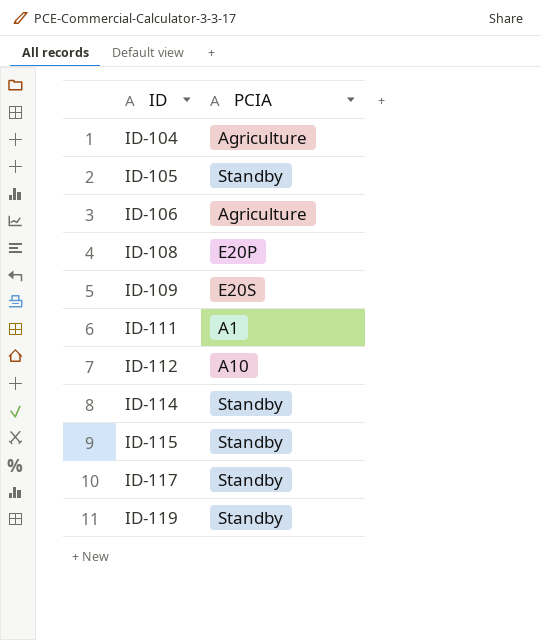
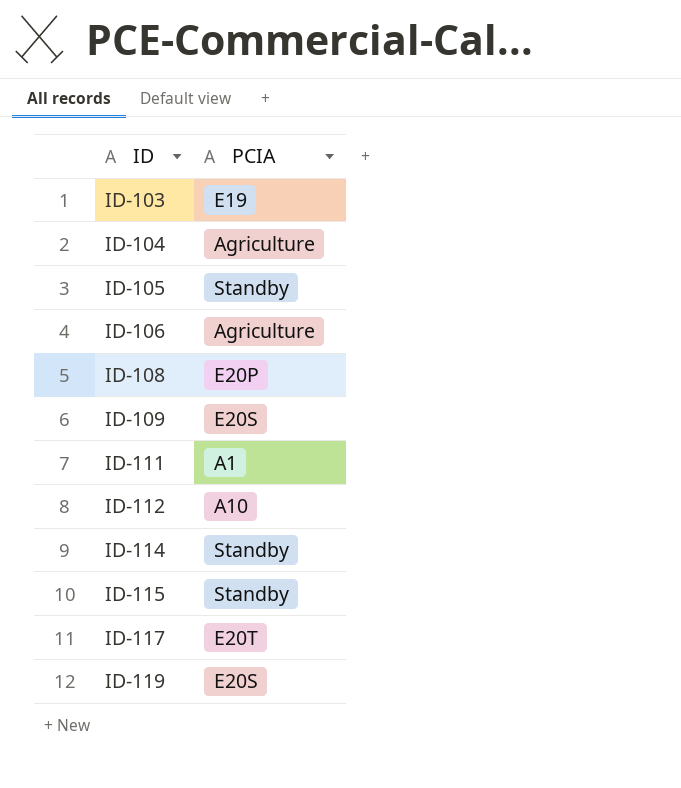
row ID-103: none -> E19
ID-117 | PCIA: Standby -> E20T
ID-119 | PCIA: Standby -> E20S

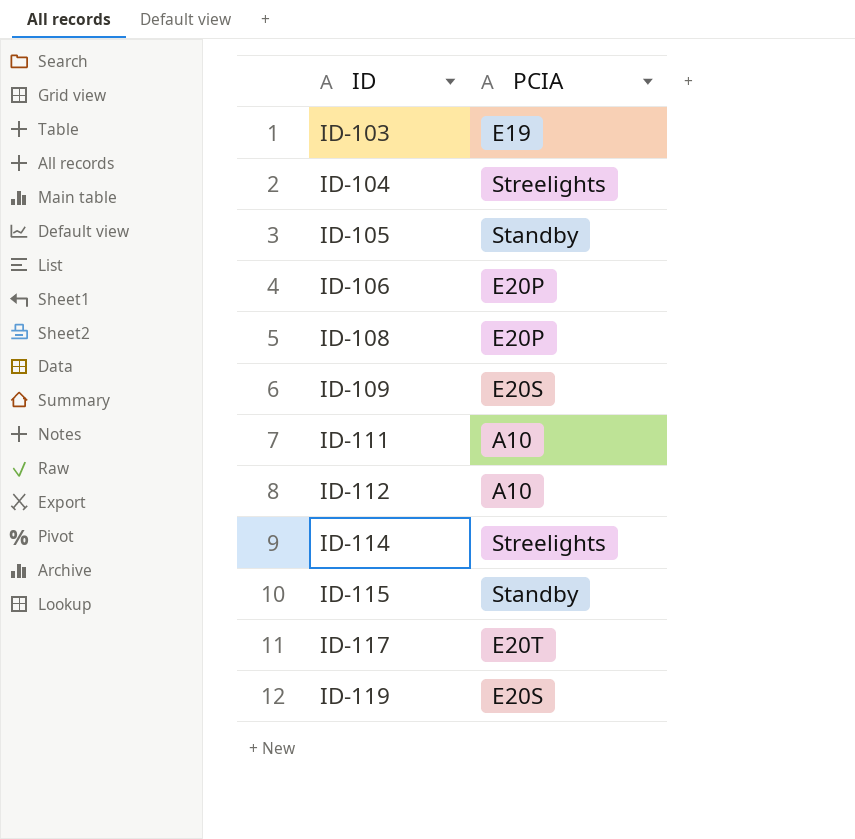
ID-104 | PCIA: Agriculture -> Streelights
ID-106 | PCIA: Agriculture -> E20P
ID-111 | PCIA: A1 -> A10
ID-114 | PCIA: Standby -> Streelights

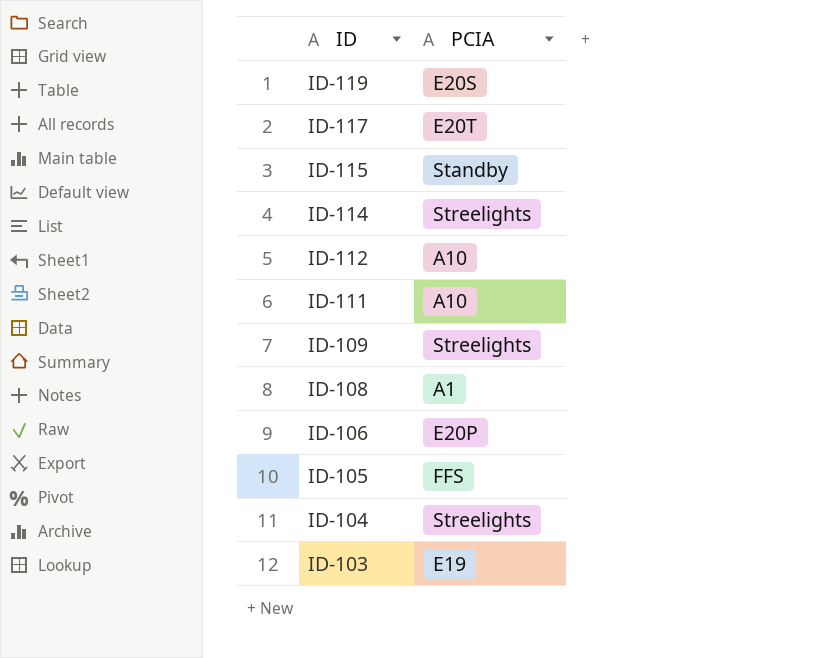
row order: ID ascending -> ID descending
ID-109 | PCIA: E20S -> Streelights
ID-108 | PCIA: E20P -> A1
ID-105 | PCIA: Standby -> FFS

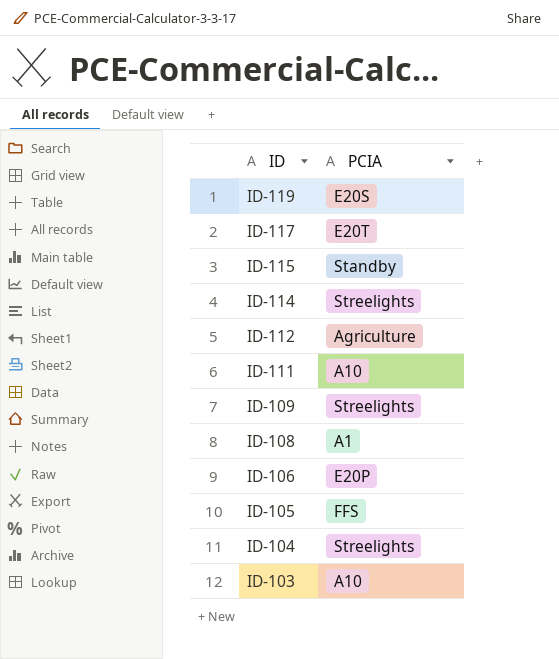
ID-112 | PCIA: A10 -> Agriculture
ID-103 | PCIA: E19 -> A10

